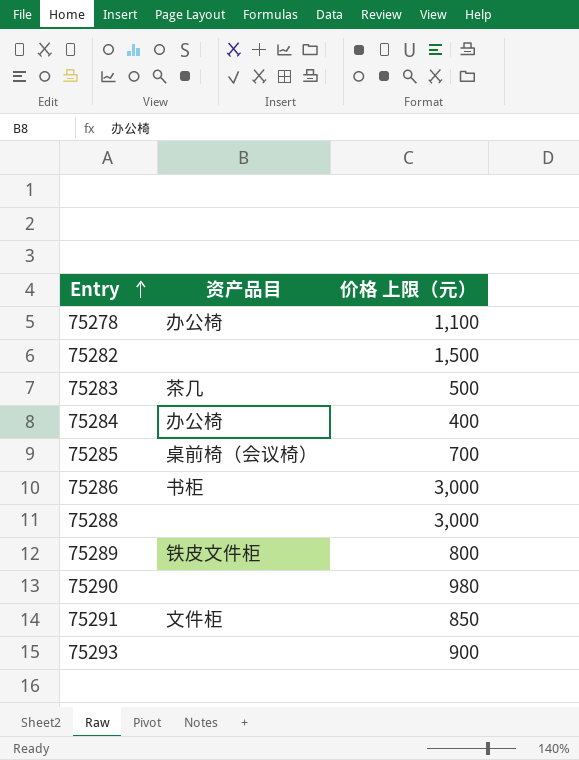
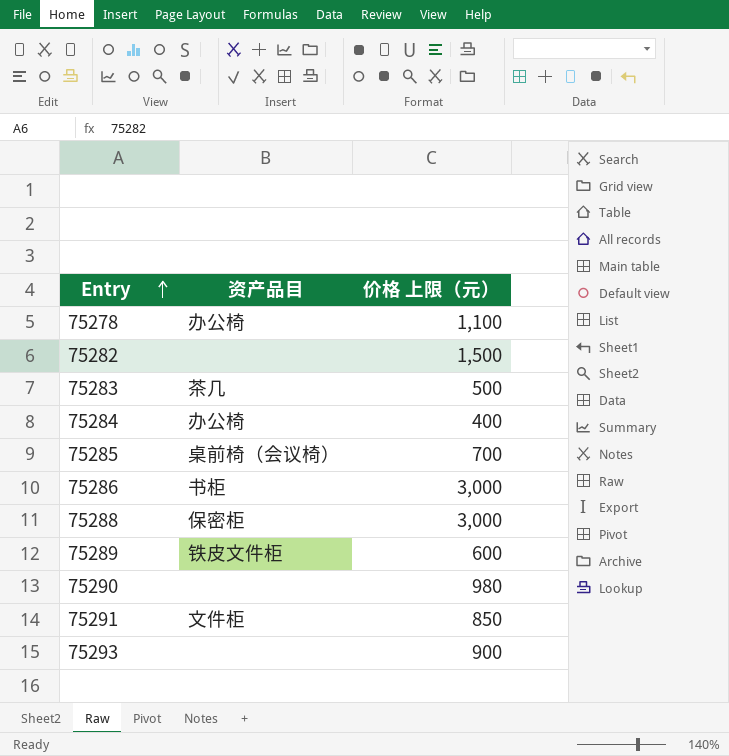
75288 | 资产品目: none -> 保密柜
75289 | 价格 上限（元）: 800 -> 600

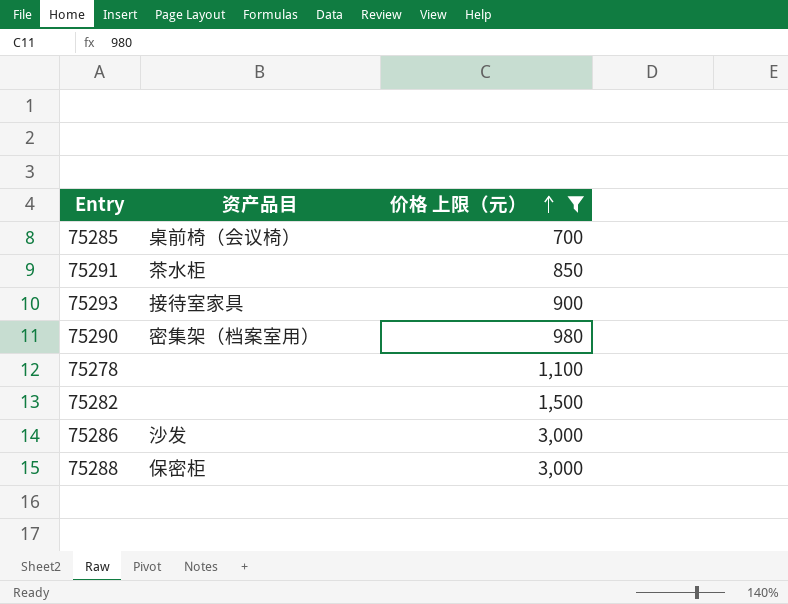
filter: none -> 价格 上限（元） >= 700
row order: Entry ascending -> 价格 上限（元） ascending
75291 | 资产品目: 文件柜 -> 茶水柜
75293 | 资产品目: none -> 接待室家具
75290 | 资产品目: none -> 密集架（档案室用）
75278 | 资产品目: 办公椅 -> none
75286 | 资产品目: 书柜 -> 沙发

